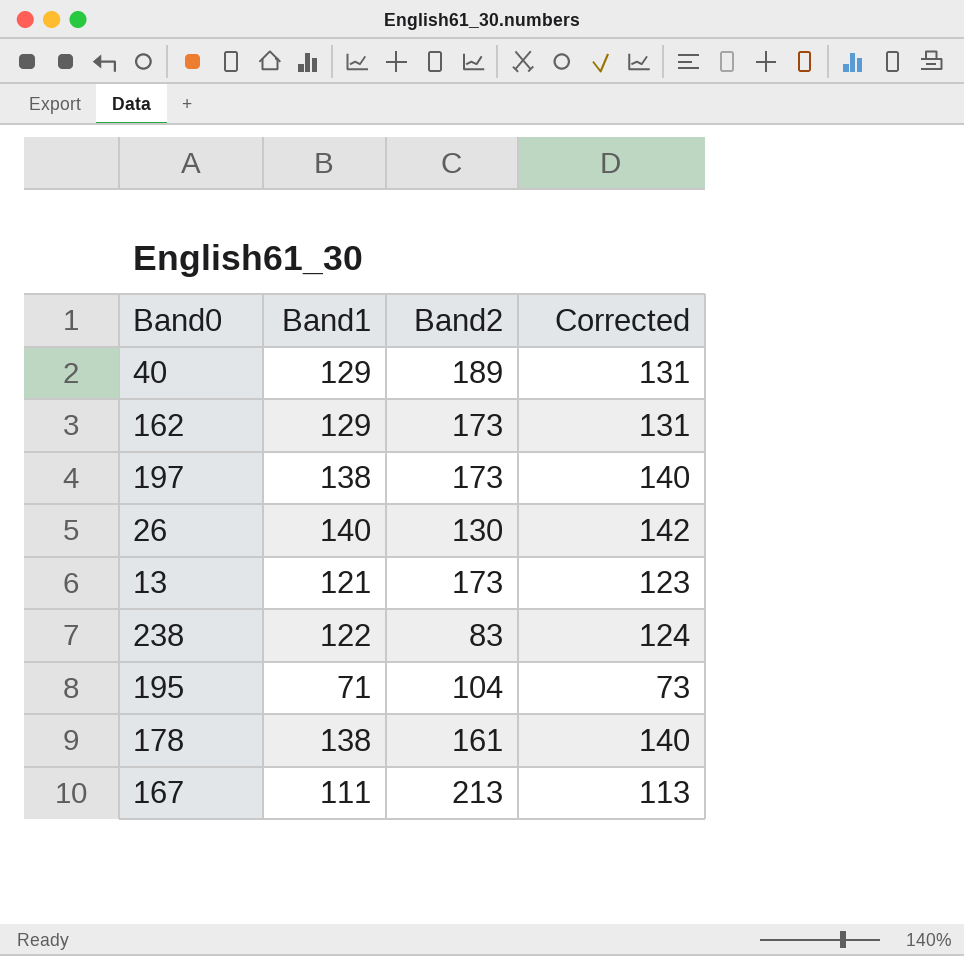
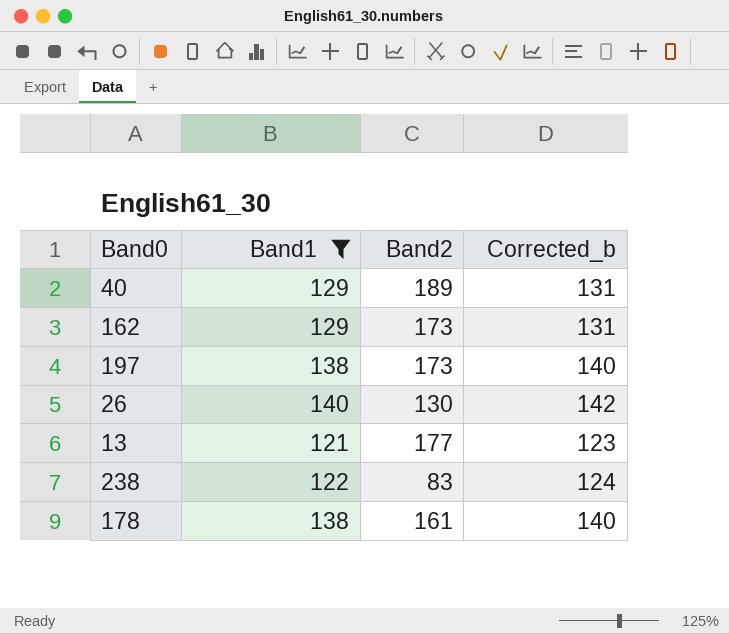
filter: none -> Band1 >= 121
column name: Corrected -> Corrected_b
13 | Band2: 173 -> 177

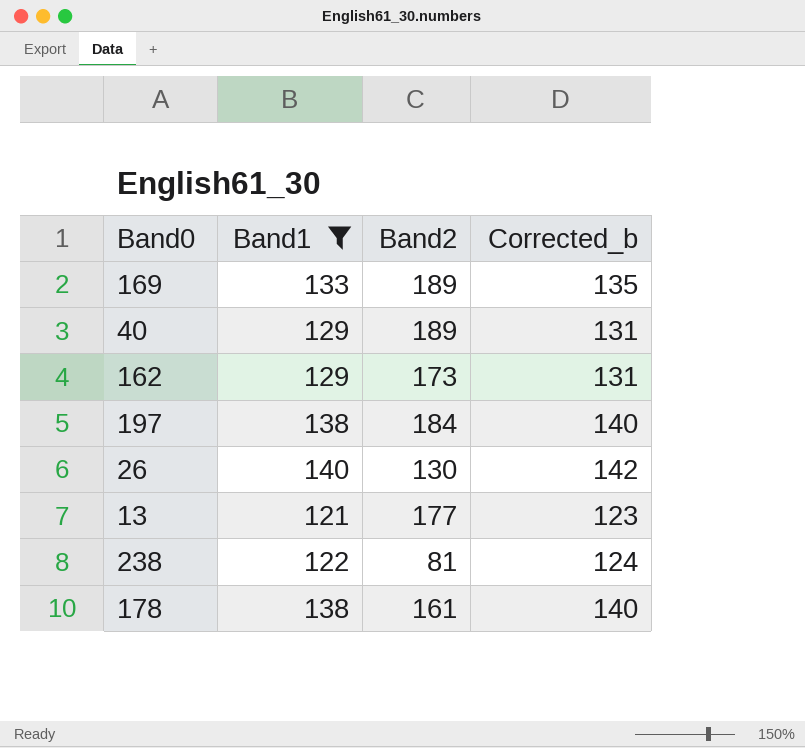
row 169: none -> 133 | 189 | 135
197 | Band2: 173 -> 184
238 | Band2: 83 -> 81

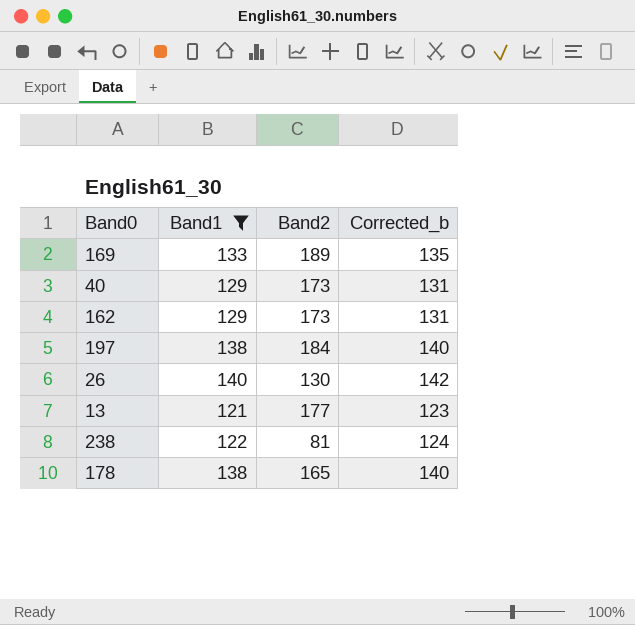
40 | Band2: 189 -> 173
178 | Band2: 161 -> 165

